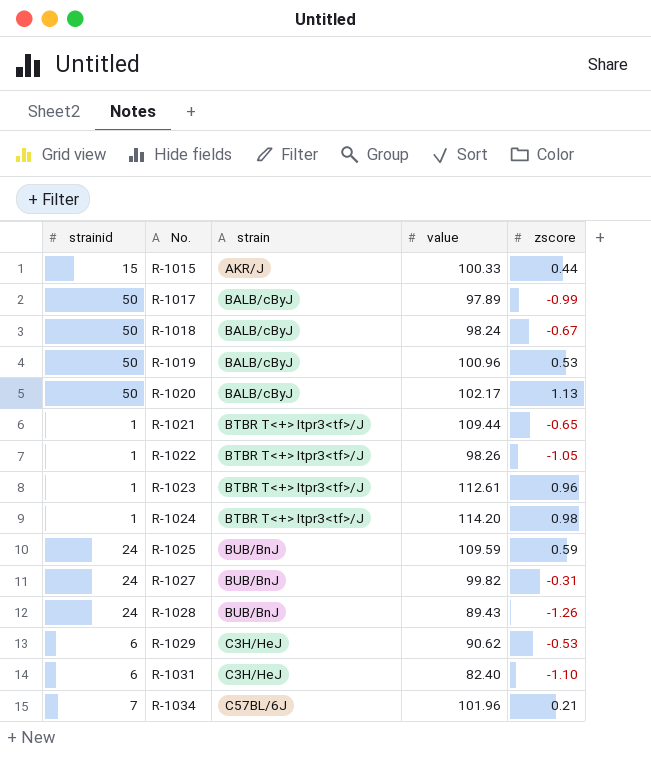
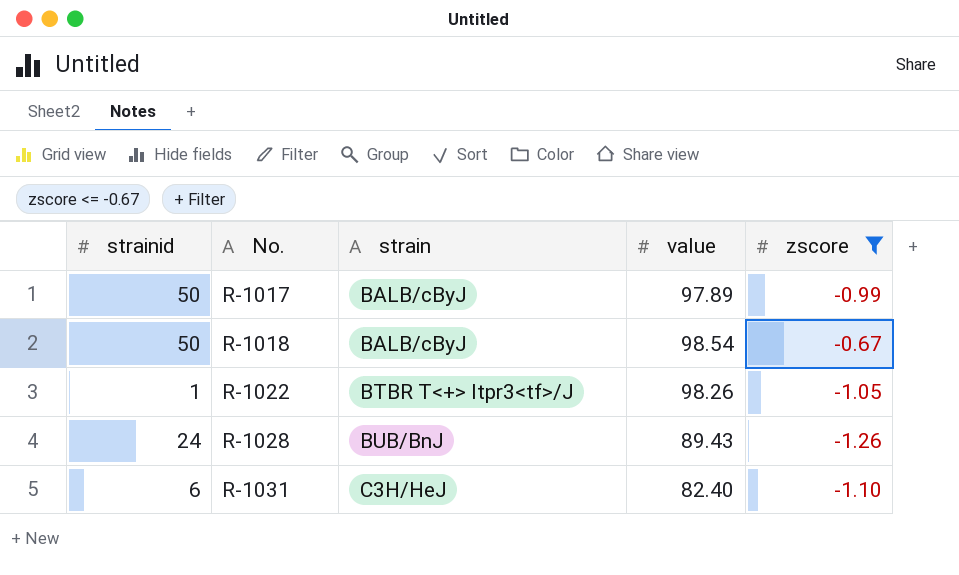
filter: none -> zscore <= -0.67
R-1018 | value: 98.24 -> 98.54

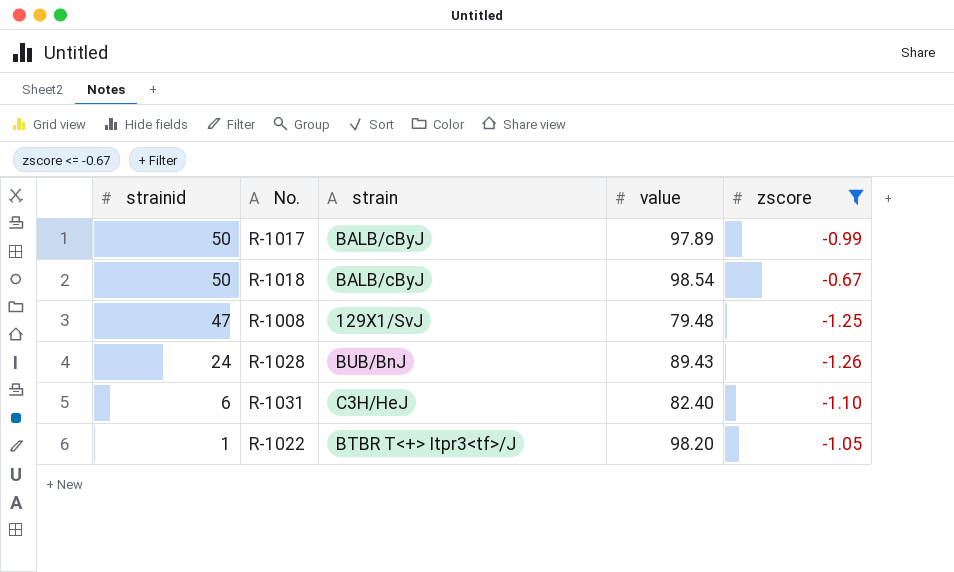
row order: No. ascending -> strainid descending
row R-1008: none -> 47 | 129X1/SvJ | 79.48 | -1.25
R-1022 | value: 98.26 -> 98.20

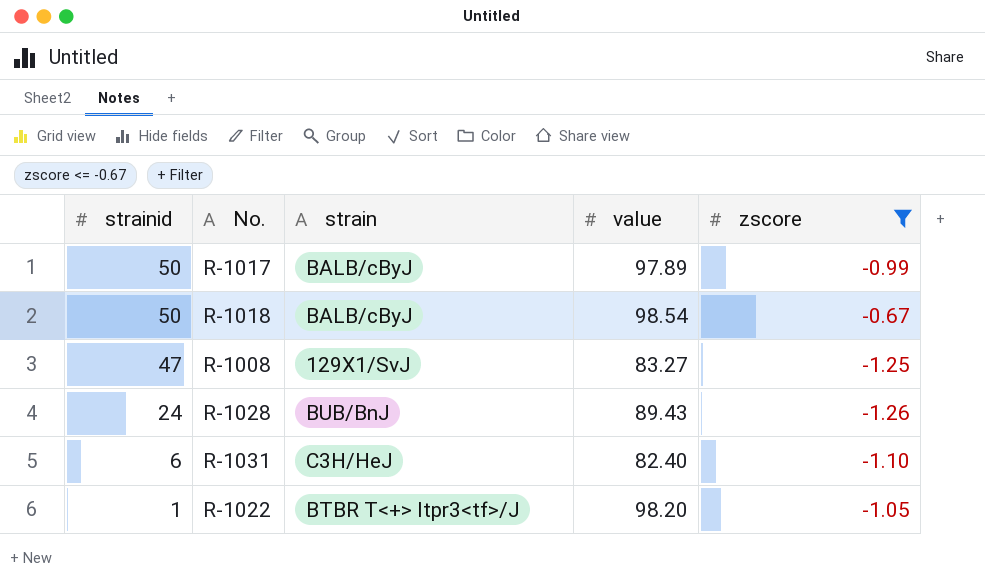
R-1008 | value: 79.48 -> 83.27

